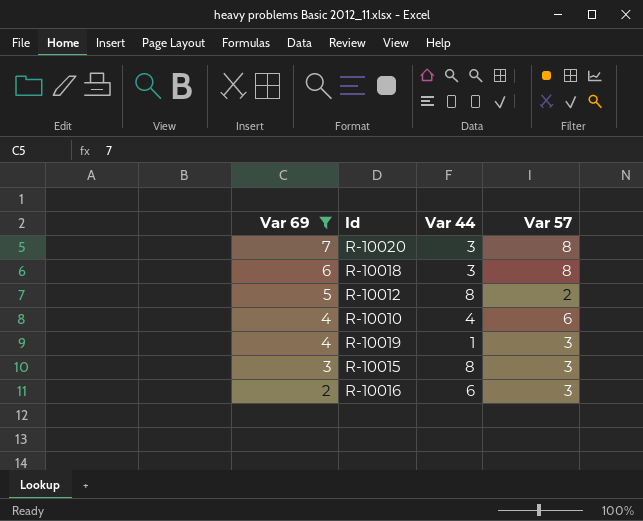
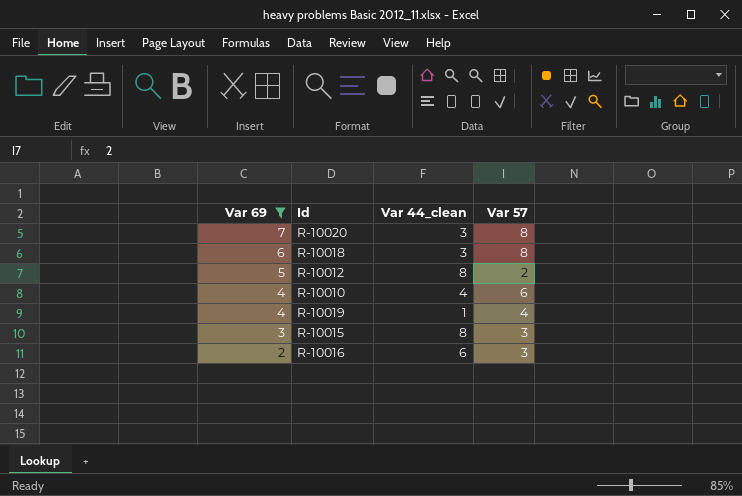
column name: Var 44 -> Var 44_clean
R-10019 | Var 57: 3 -> 4

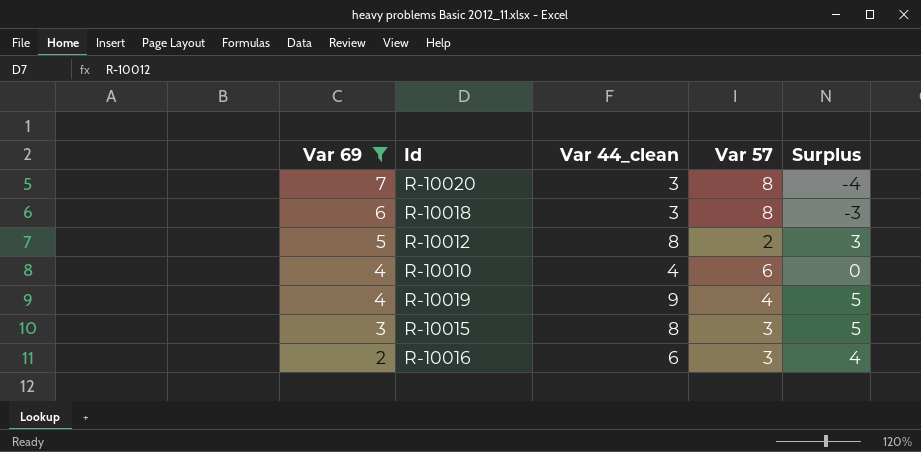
column Surplus | formula: none -> [Var 44_clean] - [Var 69]
R-10019 | Var 44_clean: 1 -> 9

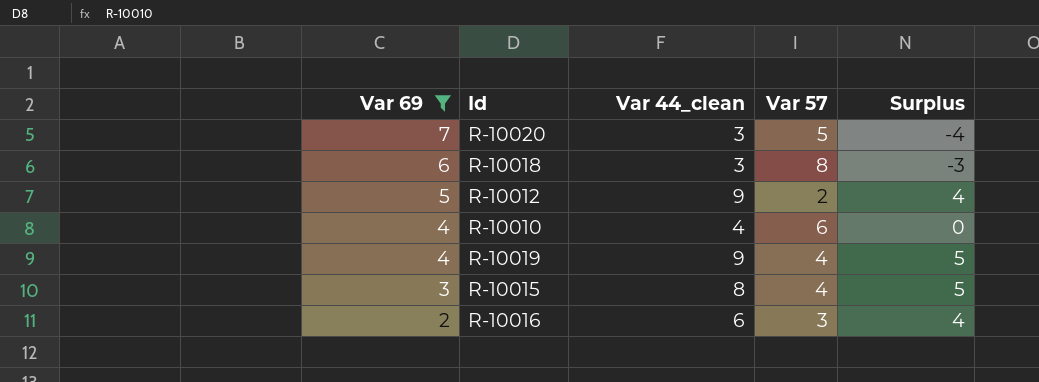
R-10020 | Var 57: 8 -> 5
R-10012 | Var 44_clean: 8 -> 9
R-10012 | Surplus: 3 -> 4
R-10015 | Var 57: 3 -> 4

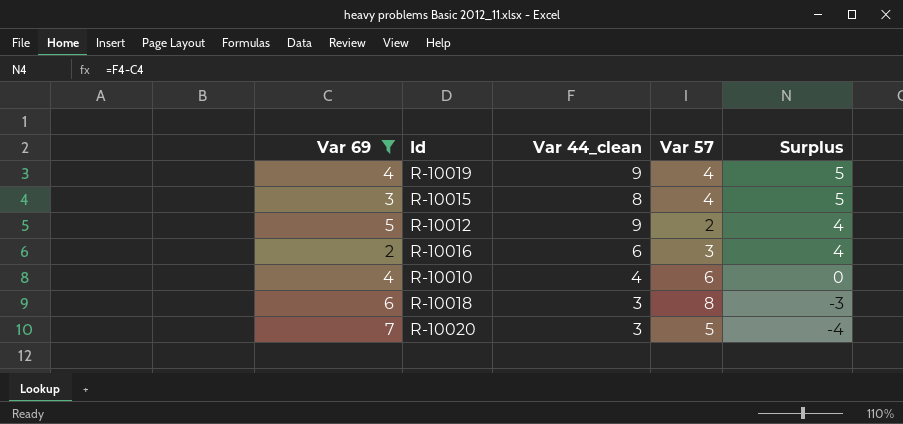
row order: Var 69 descending -> Surplus descending

